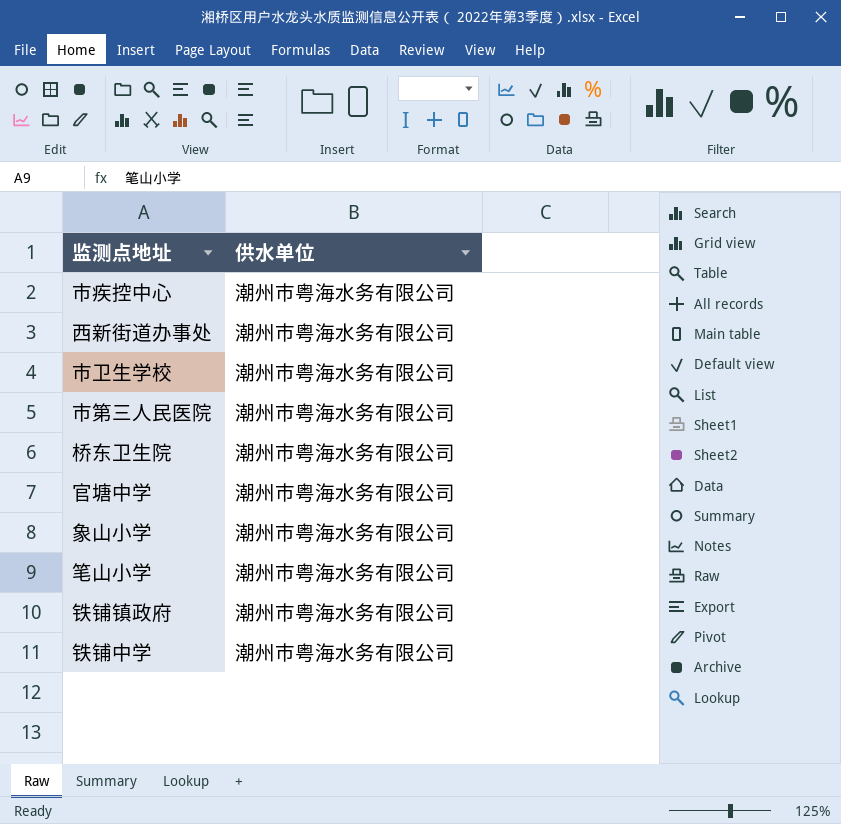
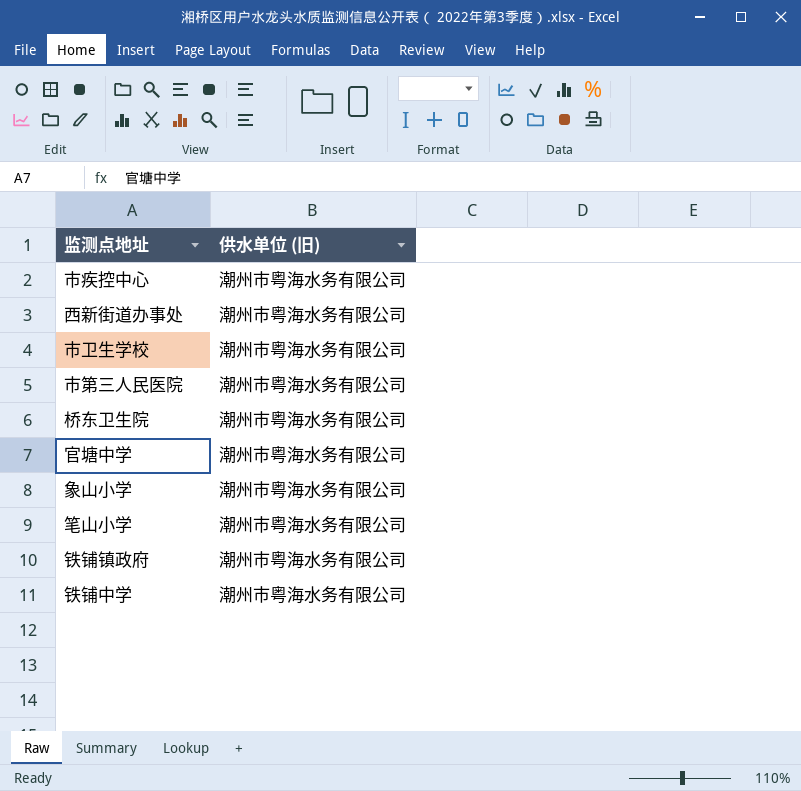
column name: 供水单位 -> 供水单位 (旧)

